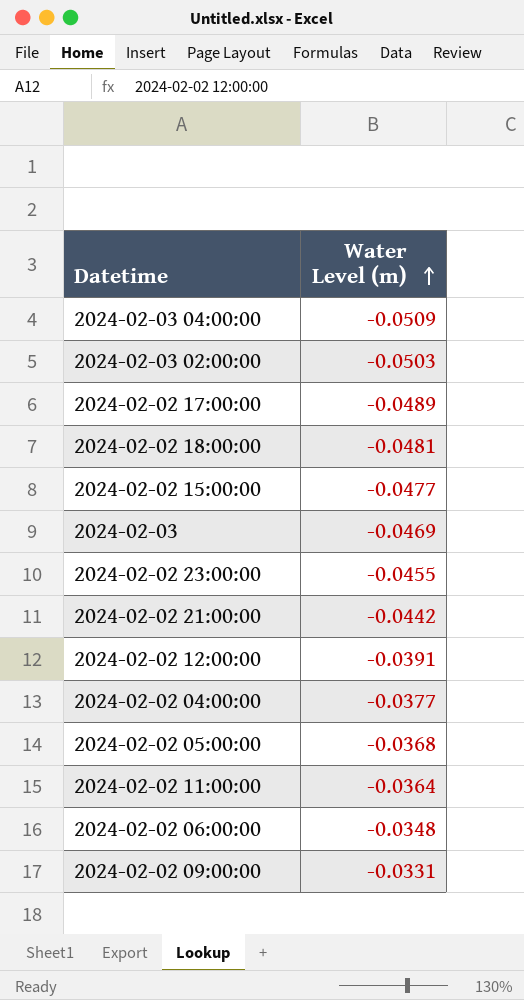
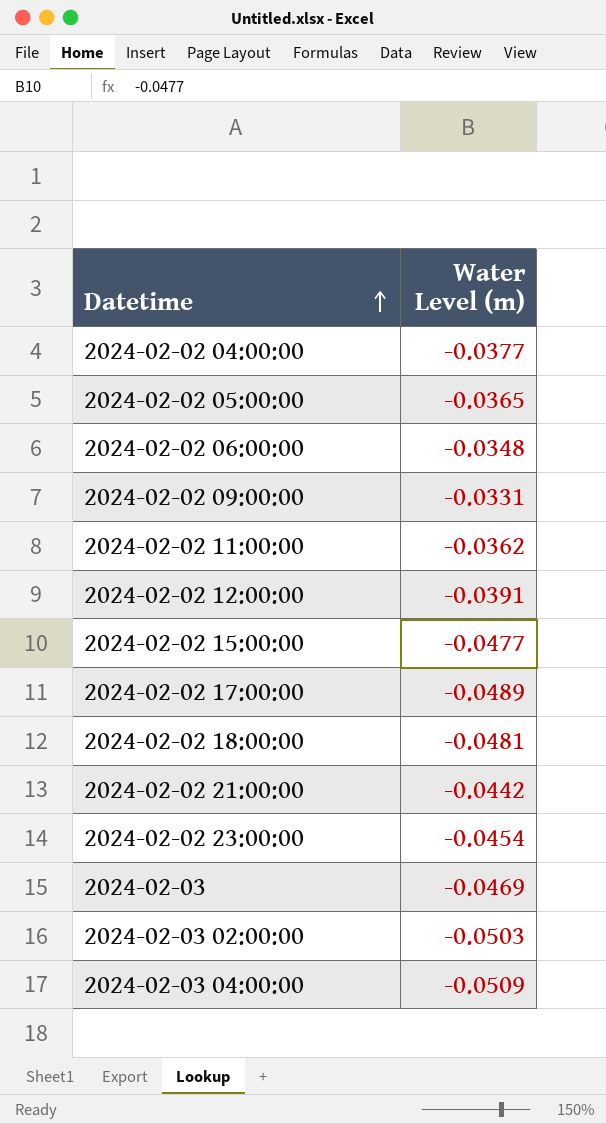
row order: Water Level (m) ascending -> Datetime ascending
2024-02-02 05:00:00 | Water Level (m): -0.0368 -> -0.0365
2024-02-02 11:00:00 | Water Level (m): -0.0364 -> -0.0362
2024-02-02 23:00:00 | Water Level (m): -0.0455 -> -0.0454

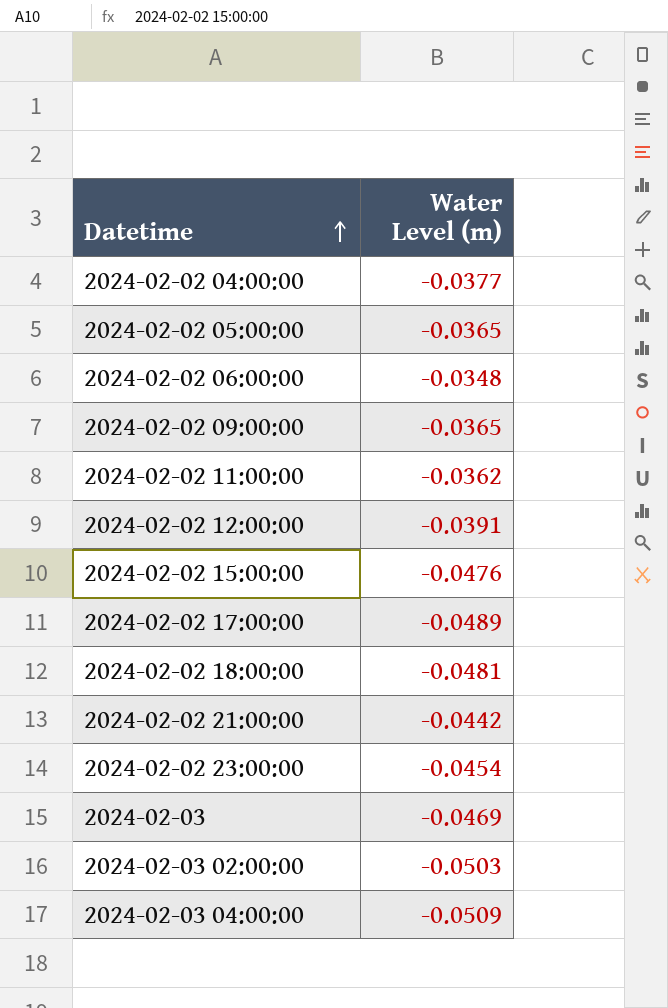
2024-02-02 09:00:00 | Water Level (m): -0.0331 -> -0.0365
2024-02-02 15:00:00 | Water Level (m): -0.0477 -> -0.0476

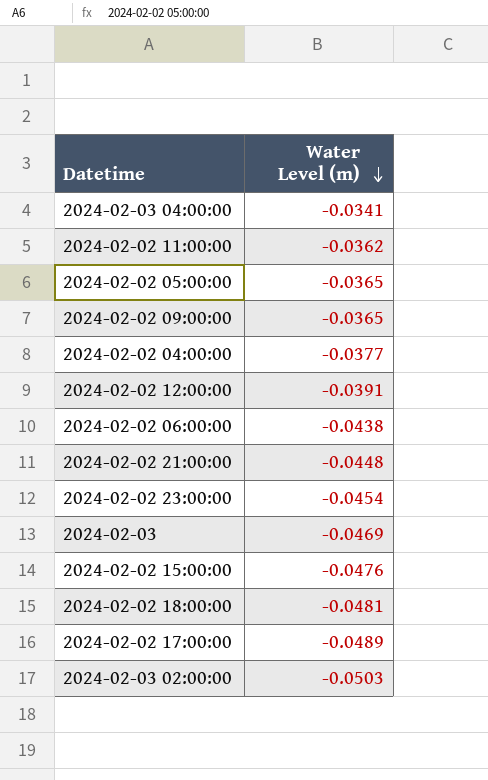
row order: Datetime ascending -> Water Level (m) descending
2024-02-03 04:00:00 | Water Level (m): -0.0509 -> -0.0341
2024-02-02 06:00:00 | Water Level (m): -0.0348 -> -0.0438
2024-02-02 21:00:00 | Water Level (m): -0.0442 -> -0.0448

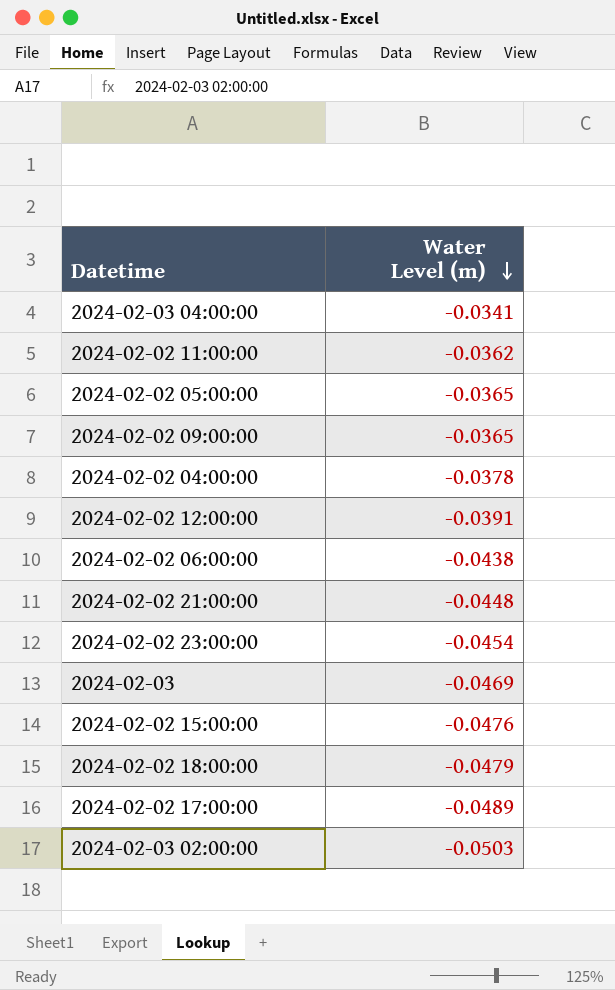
2024-02-02 04:00:00 | Water Level (m): -0.0377 -> -0.0378
2024-02-02 18:00:00 | Water Level (m): -0.0481 -> -0.0479

